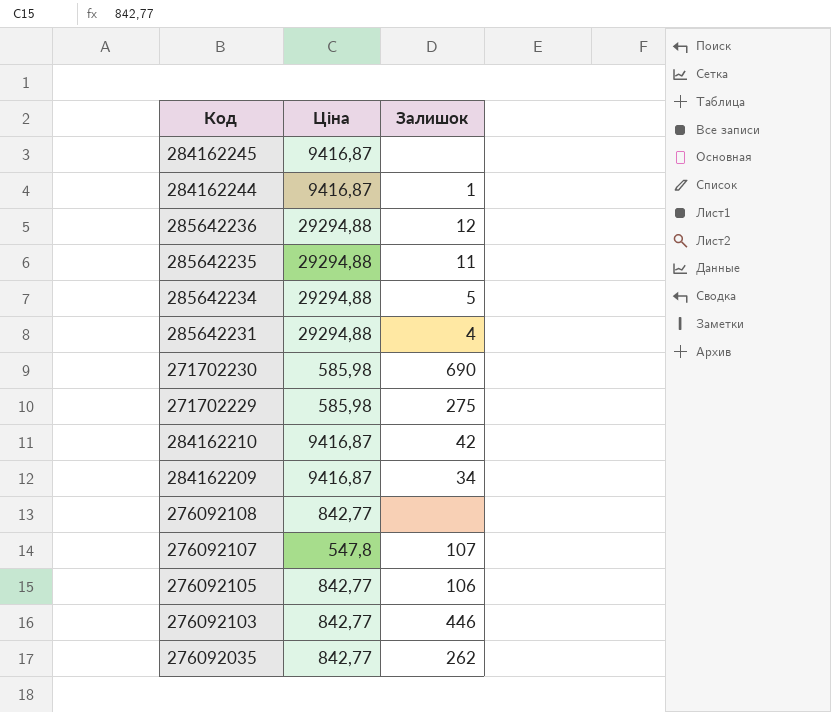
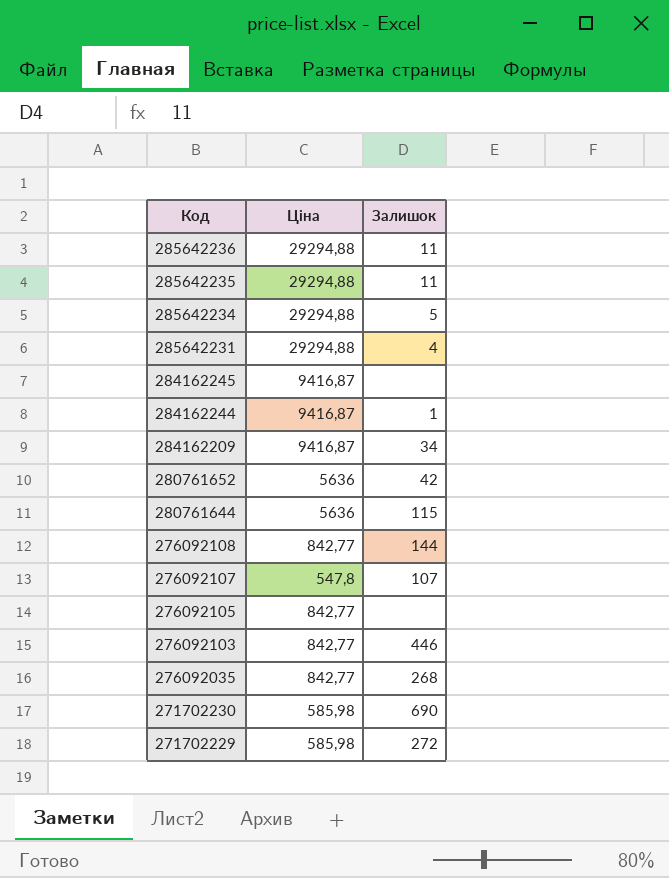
row order: none -> Код descending
row 284162210: 9416,87 | 42 -> none
285642236 | Залишок: 12 -> 11
row 280761652: none -> 5636 | 42
row 280761644: none -> 5636 | 115
276092108 | Залишок: none -> 144
276092105 | Залишок: 106 -> none
276092035 | Залишок: 262 -> 268
271702229 | Залишок: 275 -> 272

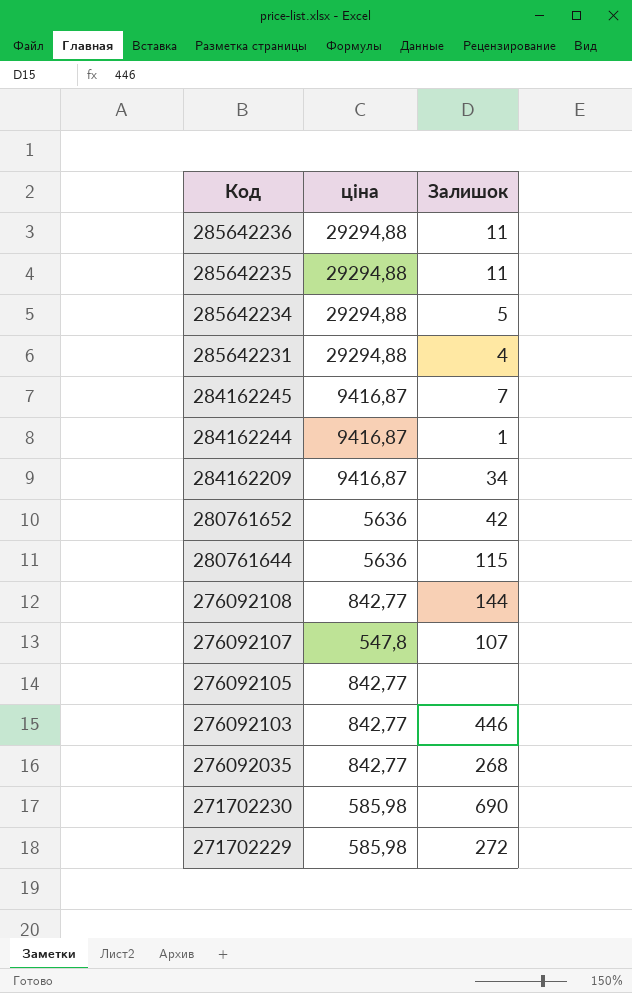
column name: Ціна -> ціна
284162245 | Залишок: none -> 7

